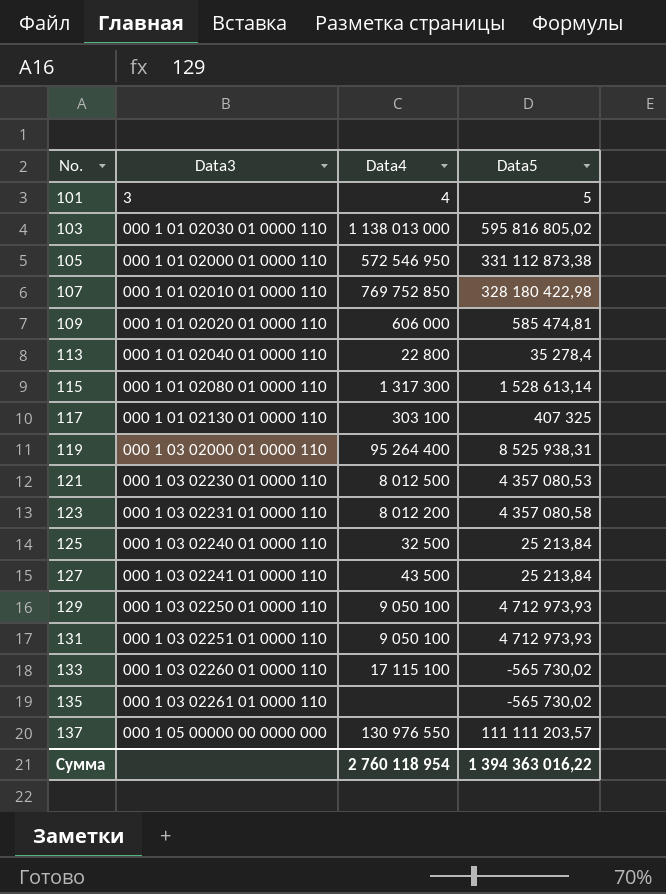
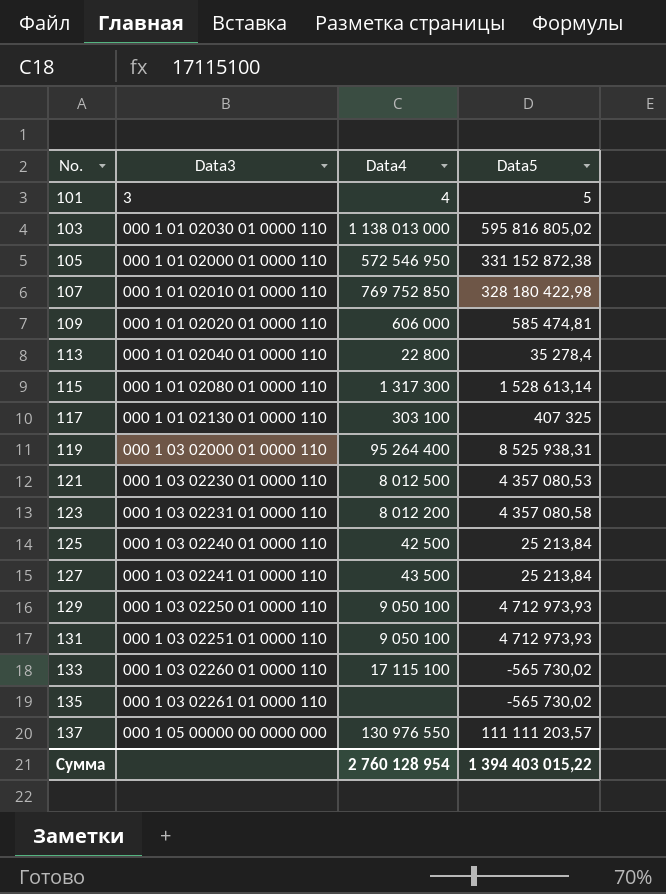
105 | Data5: 331 112 873,38 -> 331 152 872,38
125 | Data4: 32 500 -> 42 500
Сумма | Data4: 2 760 118 954 -> 2 760 128 954
Сумма | Data5: 1 394 363 016,22 -> 1 394 403 015,22

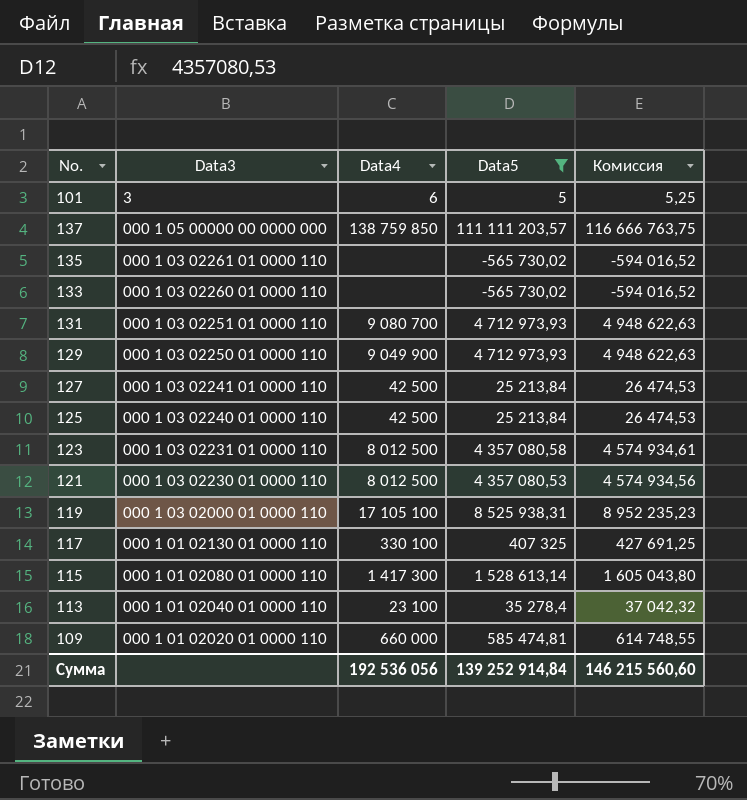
filter: none -> Data5 <= 111 111 203,57
row order: No. ascending -> Data3 descending
column Комиссия | formula: none -> [Data5] * 1,05
101 | Data4: 4 -> 6
137 | Data4: 130 976 550 -> 138 759 850
133 | Data4: 17 115 100 -> none
131 | Data4: 9 050 100 -> 9 080 700
129 | Data4: 9 050 100 -> 9 049 900
127 | Data4: 43 500 -> 42 500
123 | Data4: 8 012 200 -> 8 012 500
119 | Data4: 95 264 400 -> 17 105 100
117 | Data4: 303 100 -> 330 100
115 | Data4: 1 317 300 -> 1 417 300
113 | Data4: 22 800 -> 23 100
109 | Data4: 606 000 -> 660 000
Сумма | Data4: 2 760 128 954 -> 192 536 056
Сумма | Data5: 1 394 403 015,22 -> 139 252 914,84

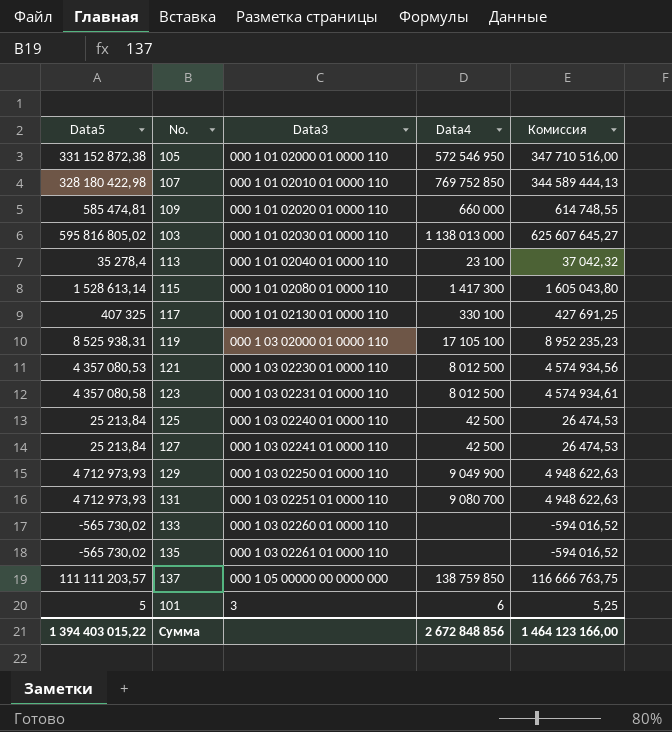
filter: Data5 <= 111 111 203,57 -> none
row order: Data3 descending -> Data3 ascending
column Data5 | position: 4 -> 1
Сумма | Data5: 139 252 914,84 -> 1 394 403 015,22
Сумма | Data4: 192 536 056 -> 2 672 848 856
Сумма | Комиссия: 146 215 560,60 -> 1 464 123 166,00

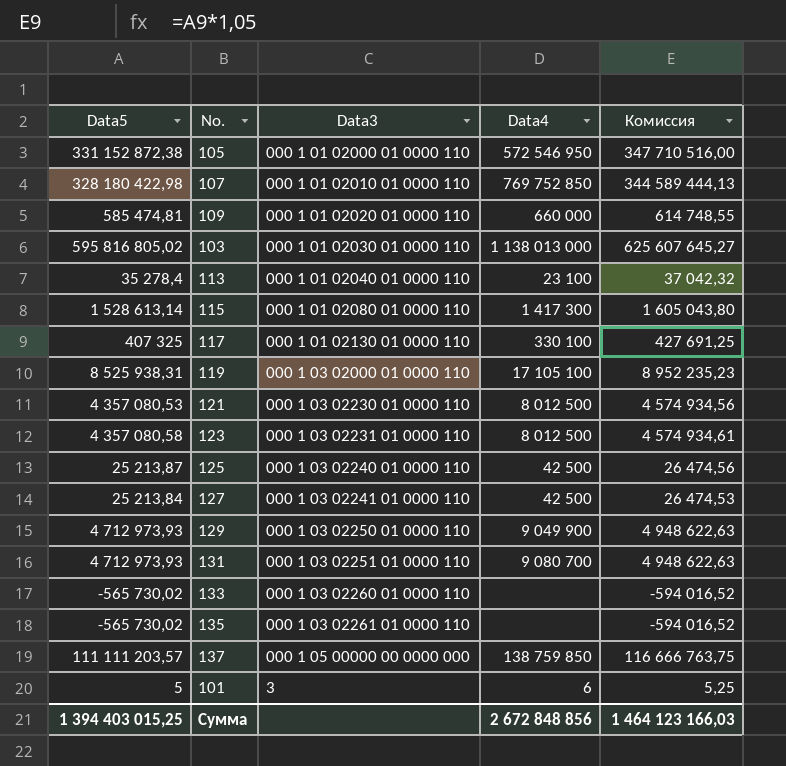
125 | Data5: 25 213,84 -> 25 213,87
125 | Комиссия: 26 474,53 -> 26 474,56
Сумма | Data5: 1 394 403 015,22 -> 1 394 403 015,25
Сумма | Комиссия: 1 464 123 166,00 -> 1 464 123 166,03

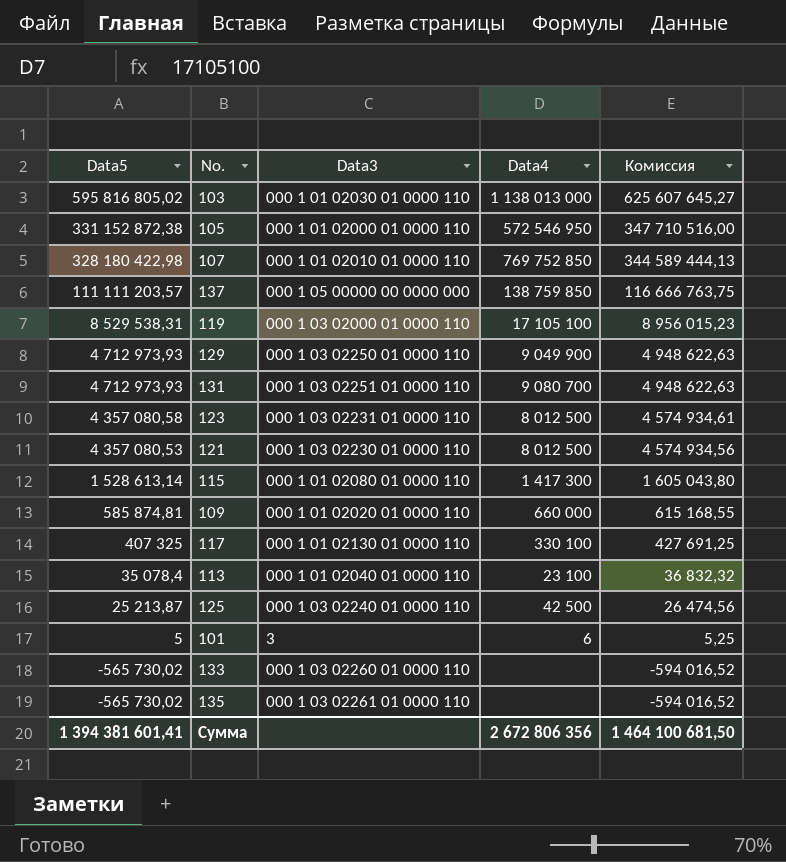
row order: Data3 ascending -> Data5 descending
row 127: 25 213,84 | 000 1 03 02241 01 0000 110 | 42 500 | 26 474,53 -> none
119 | Data5: 8 525 938,31 -> 8 529 538,31
119 | Комиссия: 8 952 235,23 -> 8 956 015,23
109 | Data5: 585 474,81 -> 585 874,81
109 | Комиссия: 614 748,55 -> 615 168,55
113 | Data5: 35 278,4 -> 35 078,4
113 | Комиссия: 37 042,32 -> 36 832,32
Сумма | Data5: 1 394 403 015,25 -> 1 394 381 601,41
Сумма | Data4: 2 672 848 856 -> 2 672 806 356
Сумма | Комиссия: 1 464 123 166,03 -> 1 464 100 681,50

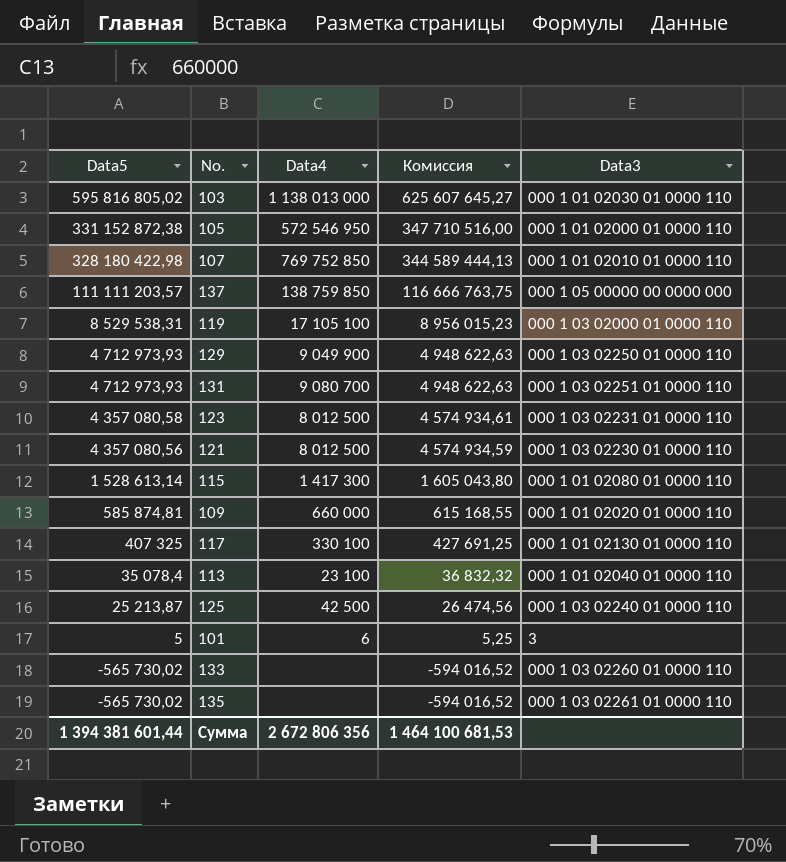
column Data3 | position: 3 -> 5
121 | Data5: 4 357 080,53 -> 4 357 080,56
121 | Комиссия: 4 574 934,56 -> 4 574 934,59
Сумма | Data5: 1 394 381 601,41 -> 1 394 381 601,44
Сумма | Комиссия: 1 464 100 681,50 -> 1 464 100 681,53

